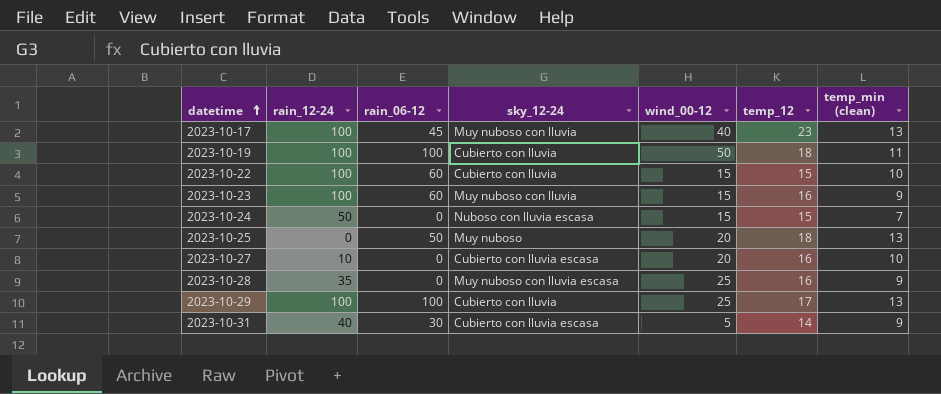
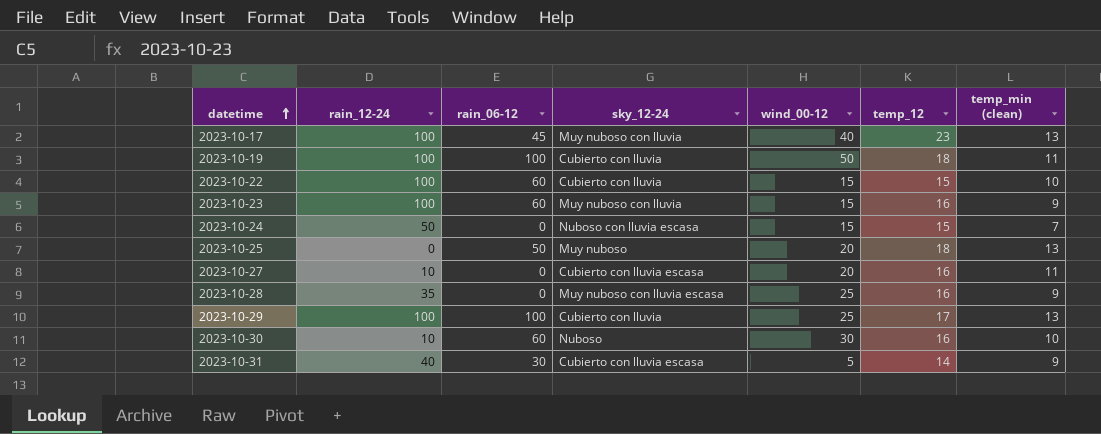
2023-10-27 | temp_min (clean): 10 -> 11
row 2023-10-30: none -> 10 | 60 | Nuboso | 30 | 16 | 10

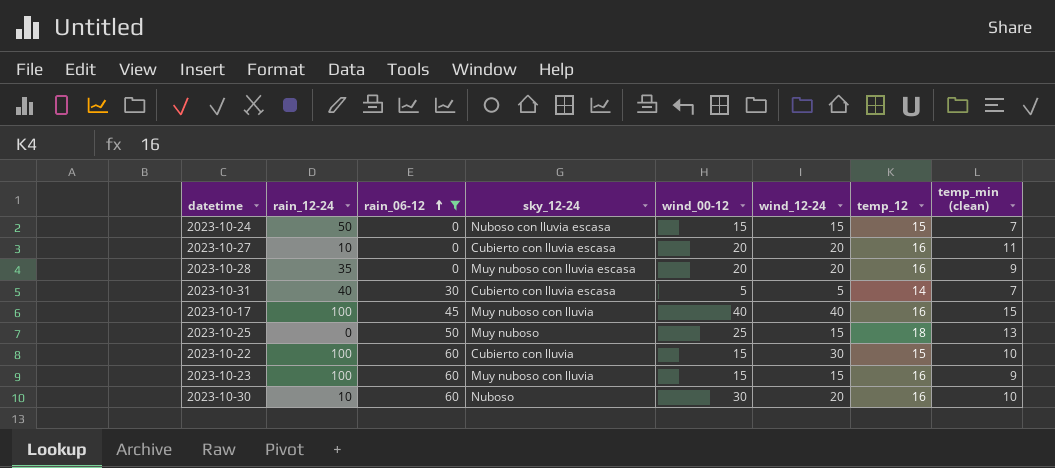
filter: none -> rain_06-12 != 100
row order: datetime ascending -> rain_06-12 ascending
column wind_12-24 | position: none -> 6
2023-10-28 | wind_00-12: 25 -> 20
2023-10-31 | temp_min (clean): 9 -> 7
2023-10-17 | temp_12: 23 -> 16
2023-10-17 | temp_min (clean): 13 -> 15
2023-10-25 | wind_00-12: 20 -> 25

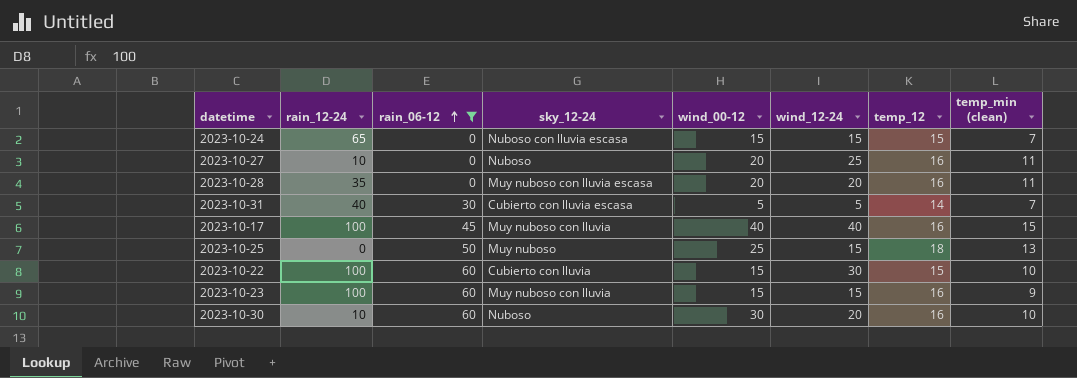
2023-10-24 | rain_12-24: 50 -> 65
2023-10-27 | sky_12-24: Cubierto con lluvia escasa -> Nuboso
2023-10-27 | wind_12-24: 20 -> 25
2023-10-28 | temp_min (clean): 9 -> 11

